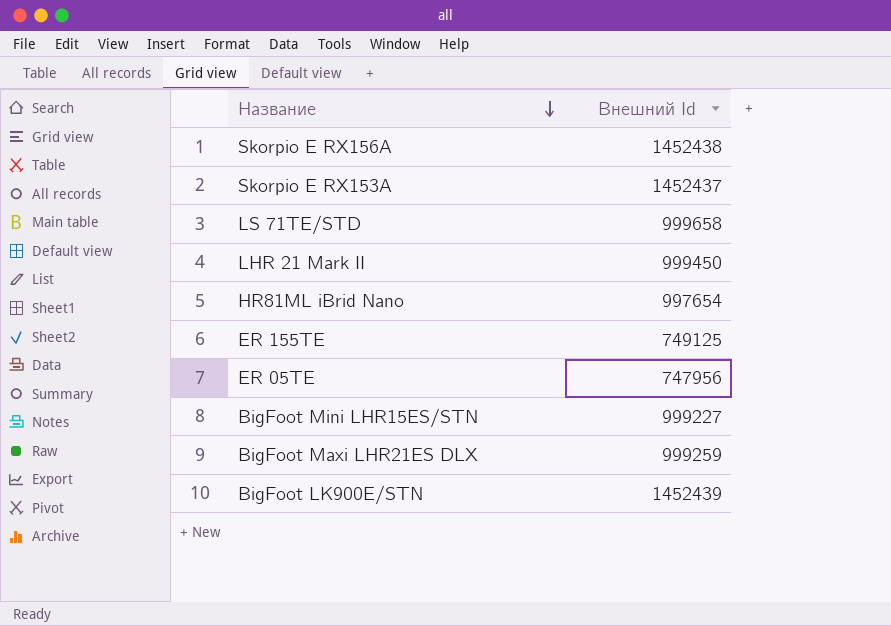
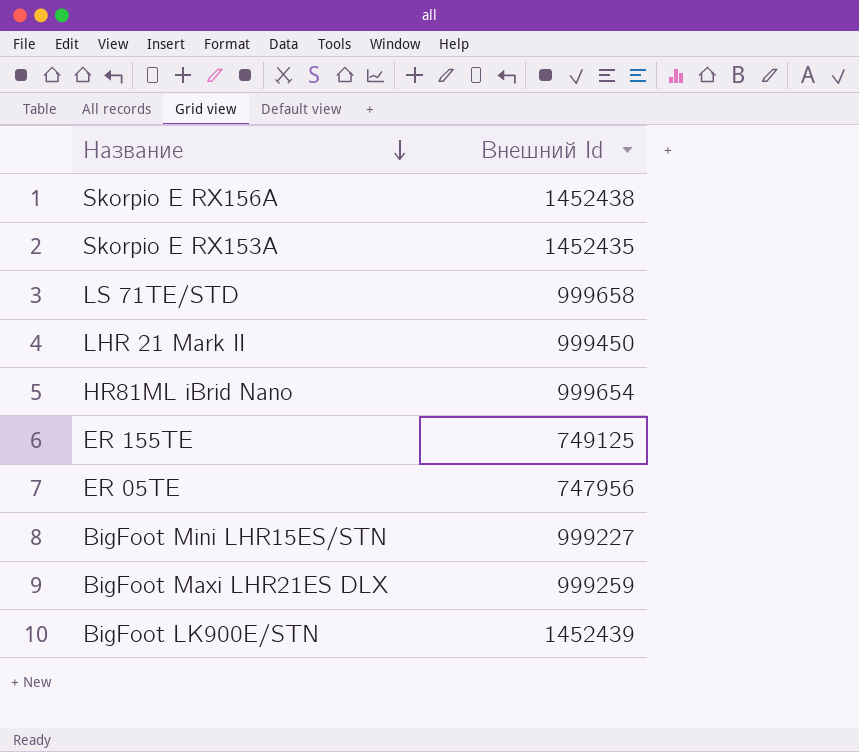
Skorpio E RX153A | Внешний Id: 1452437 -> 1452435
HR81ML iBrid Nano | Внешний Id: 997654 -> 999654

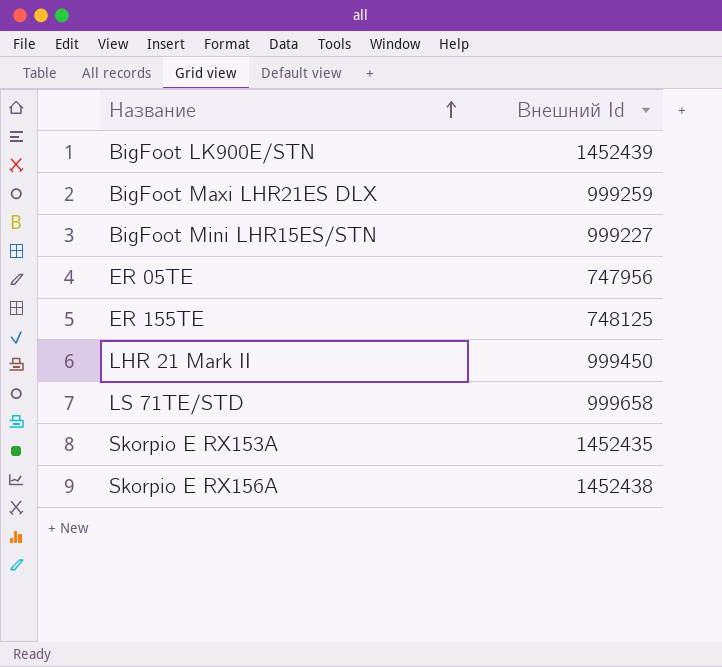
row order: Название descending -> Название ascending
row HR81ML iBrid Nano: 999654 -> none
ER 155TE | Внешний Id: 749125 -> 748125

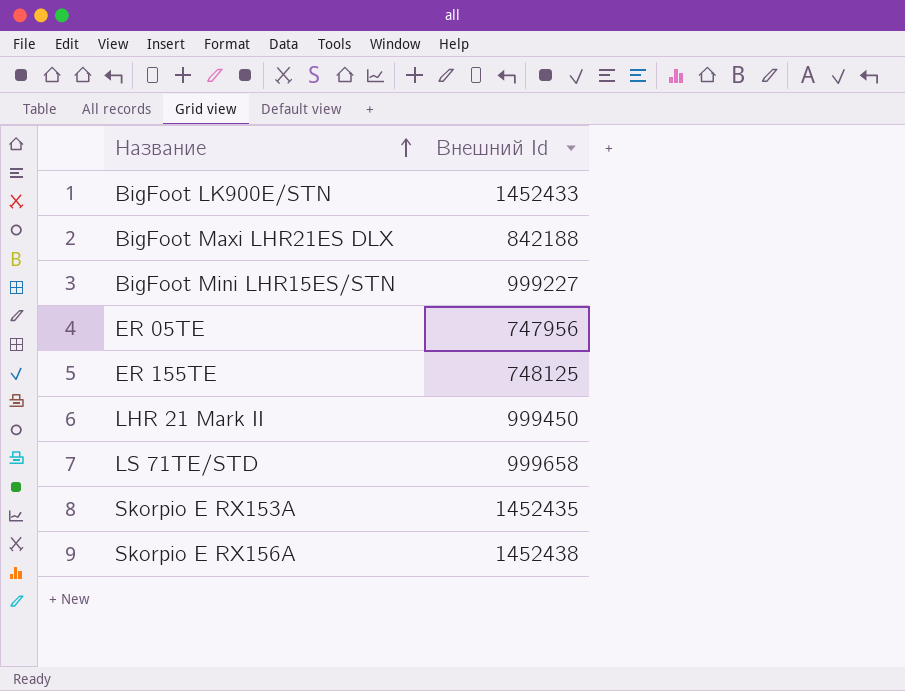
BigFoot LK900E/STN | Внешний Id: 1452439 -> 1452433
BigFoot Maxi LHR21ES DLX | Внешний Id: 999259 -> 842188

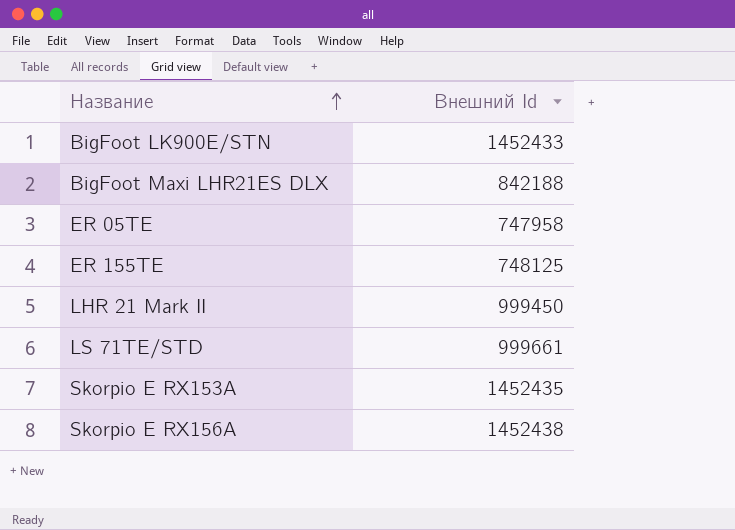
row BigFoot Mini LHR15ES/STN: 999227 -> none
ER 05TE | Внешний Id: 747956 -> 747958
LS 71TE/STD | Внешний Id: 999658 -> 999661

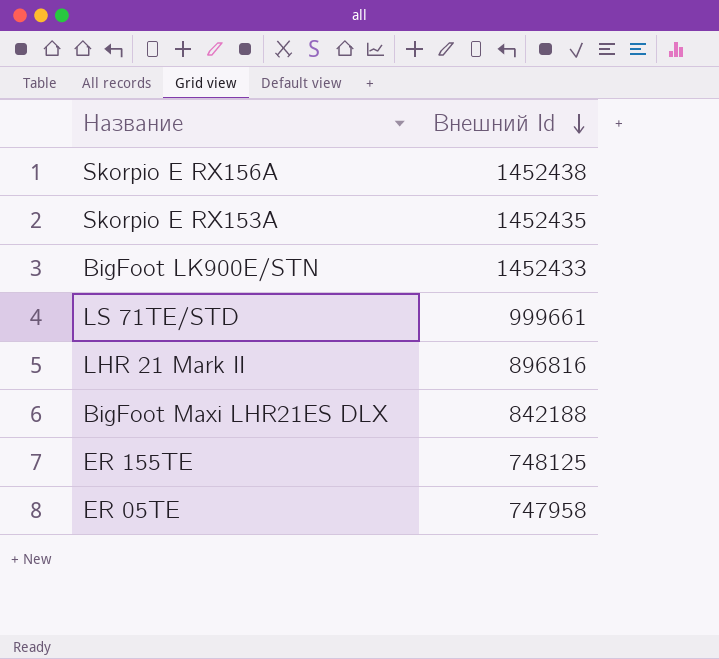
row order: Название ascending -> Внешний Id descending
LHR 21 Mark II | Внешний Id: 999450 -> 896816

